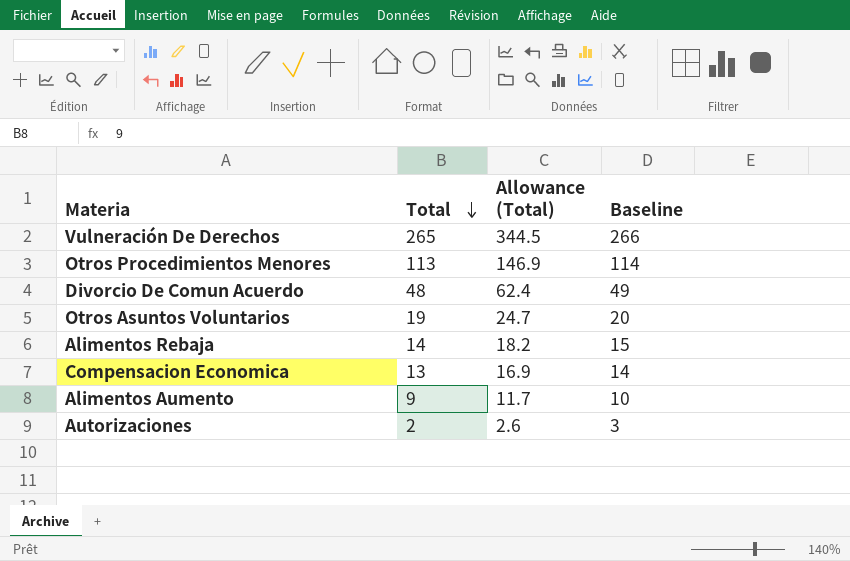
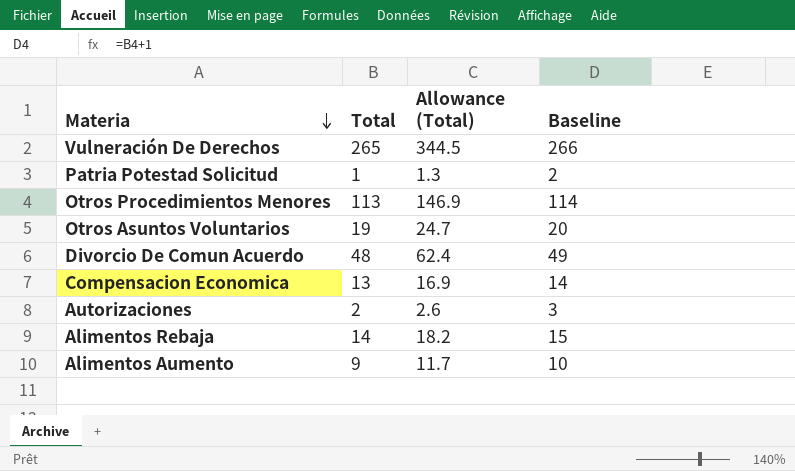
row order: Total descending -> Materia descending
row Patria Potestad Solicitud: none -> 1 | 1.3 | 2

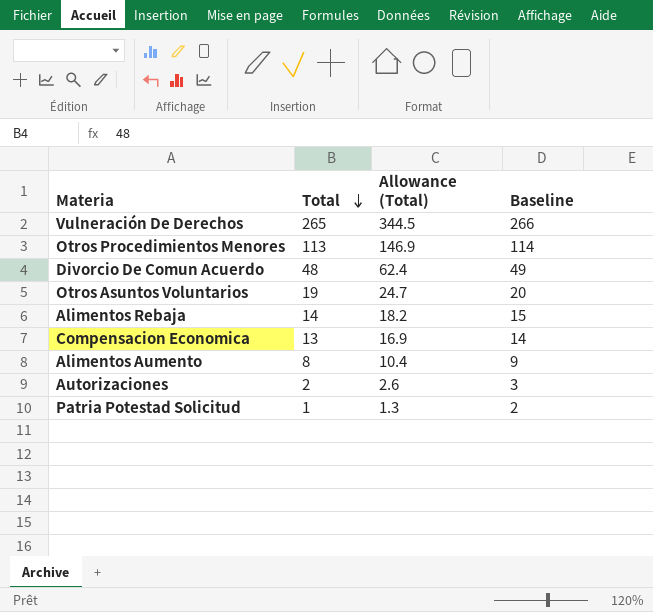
row order: Materia descending -> Total descending
Alimentos Aumento | Total: 9 -> 8
Alimentos Aumento | Allowance (Total): 11.7 -> 10.4
Alimentos Aumento | Baseline: 10 -> 9

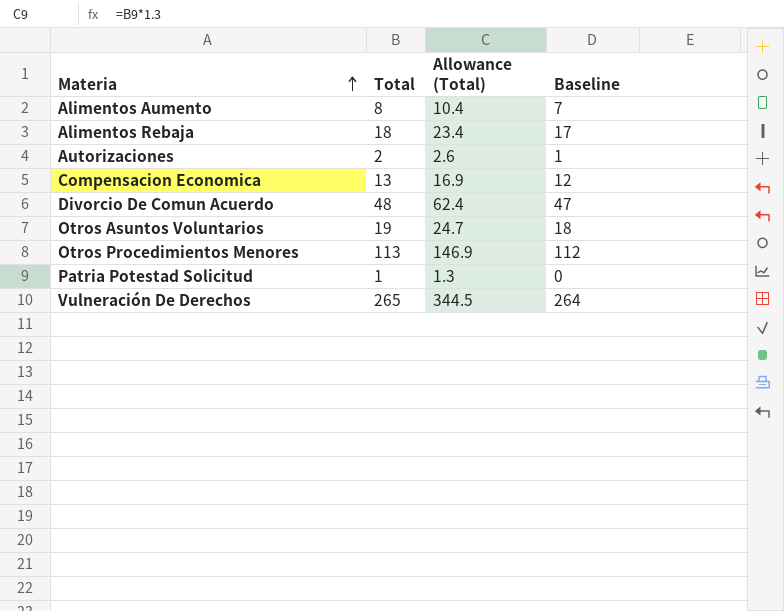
row order: Total descending -> Materia ascending
column Baseline | formula: [Total] + 1 -> [Total] - 1
Alimentos Rebaja | Total: 14 -> 18
Alimentos Rebaja | Allowance (Total): 18.2 -> 23.4

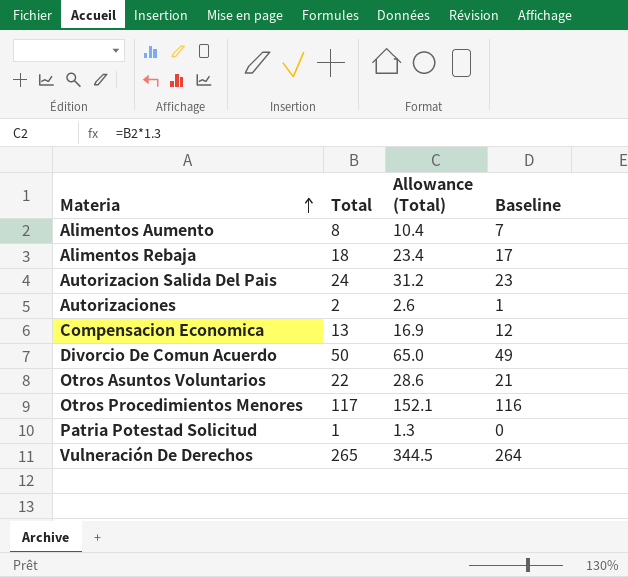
row Autorizacion Salida Del Pais: none -> 24 | 31.2 | 23
Divorcio De Comun Acuerdo | Total: 48 -> 50
Divorcio De Comun Acuerdo | Allowance (Total): 62.4 -> 65.0
Divorcio De Comun Acuerdo | Baseline: 47 -> 49
Otros Asuntos Voluntarios | Total: 19 -> 22
Otros Asuntos Voluntarios | Allowance (Total): 24.7 -> 28.6
Otros Asuntos Voluntarios | Baseline: 18 -> 21
Otros Procedimientos Menores | Total: 113 -> 117
Otros Procedimientos Menores | Allowance (Total): 146.9 -> 152.1
Otros Procedimientos Menores | Baseline: 112 -> 116

